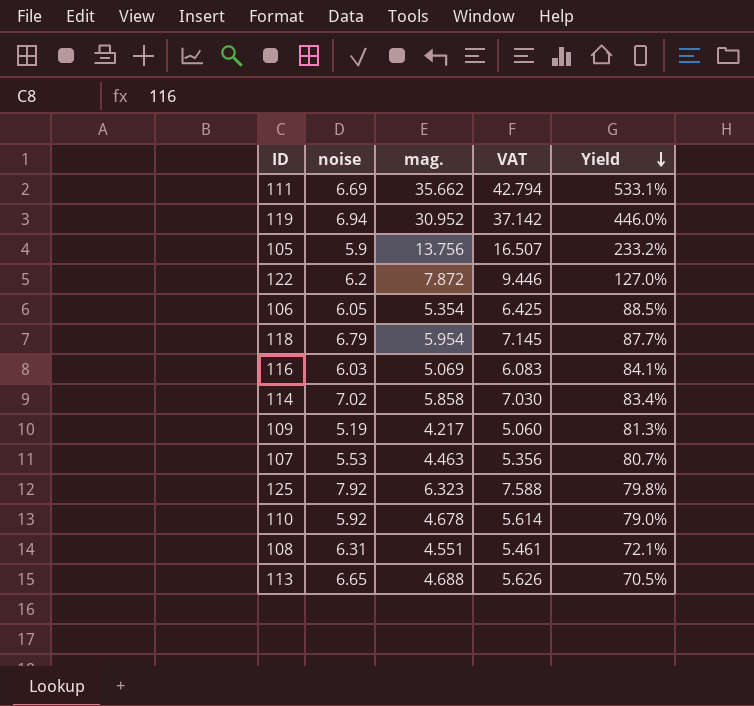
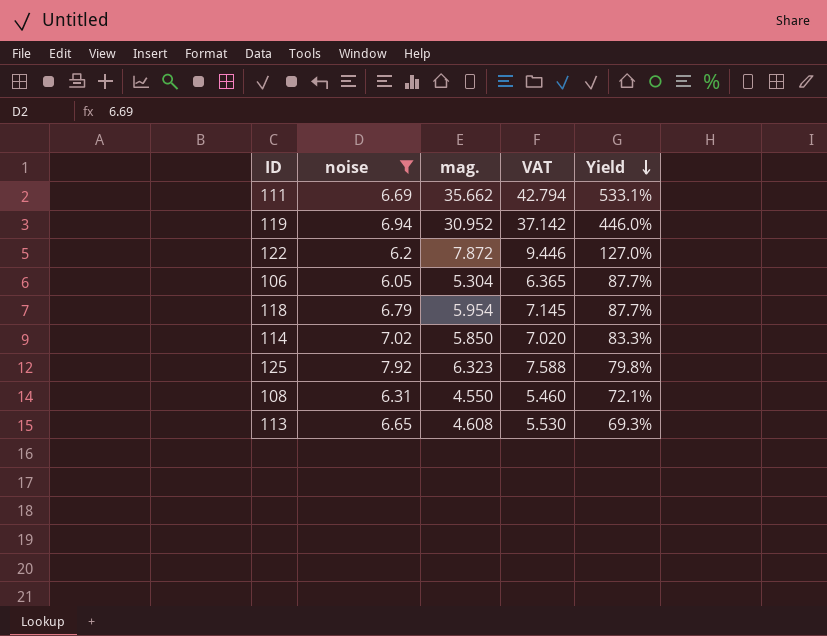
filter: none -> noise >= 6.05
106 | mag.: 5.354 -> 5.304
106 | VAT: 6.425 -> 6.365
106 | Yield: 88.5% -> 87.7%
114 | mag.: 5.858 -> 5.850
114 | VAT: 7.030 -> 7.020
114 | Yield: 83.4% -> 83.3%
108 | mag.: 4.551 -> 4.550
108 | VAT: 5.461 -> 5.460
113 | mag.: 4.688 -> 4.608
113 | VAT: 5.626 -> 5.530
113 | Yield: 70.5% -> 69.3%

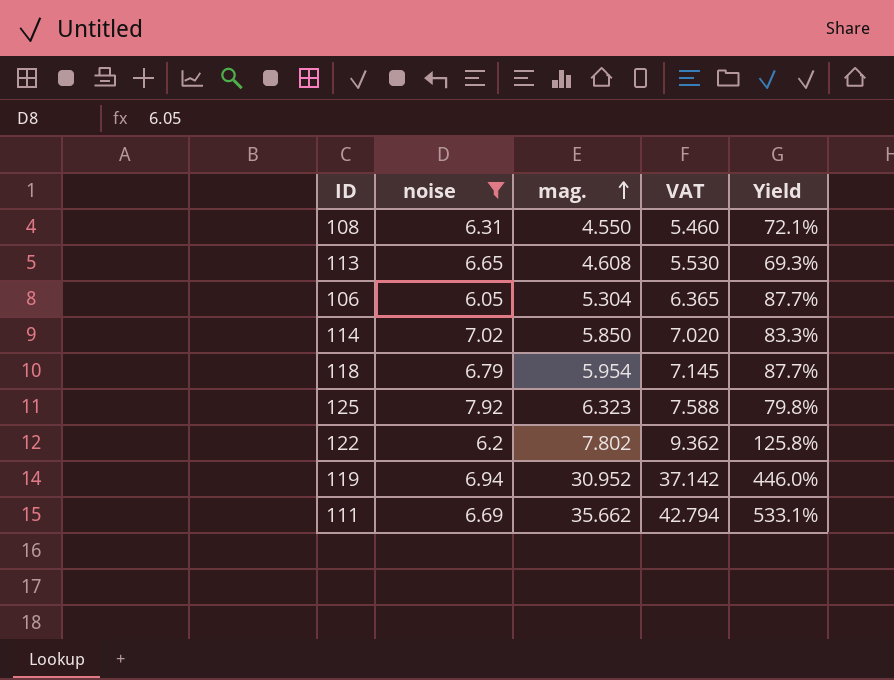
row order: Yield descending -> mag. ascending
122 | mag.: 7.872 -> 7.802
122 | VAT: 9.446 -> 9.362
122 | Yield: 127.0% -> 125.8%

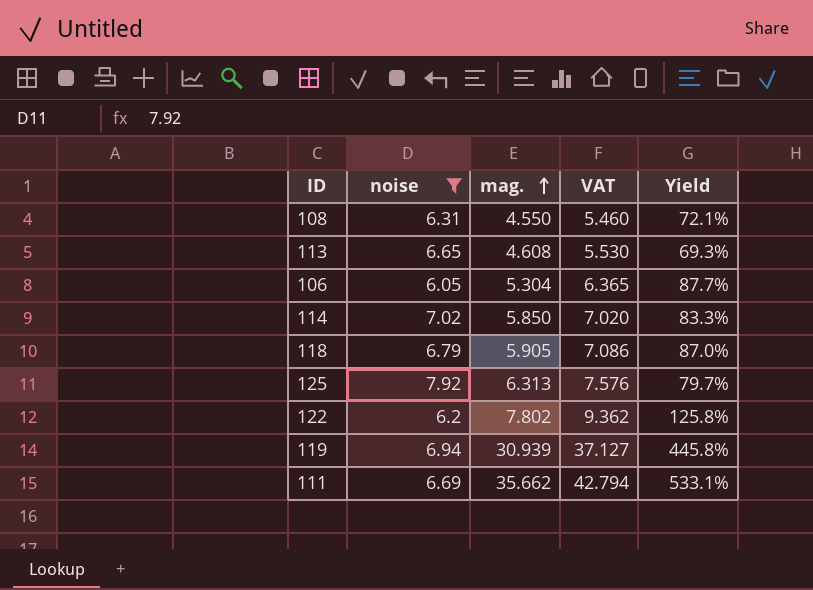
118 | mag.: 5.954 -> 5.905
118 | VAT: 7.145 -> 7.086
118 | Yield: 87.7% -> 87.0%
125 | mag.: 6.323 -> 6.313
125 | VAT: 7.588 -> 7.576
125 | Yield: 79.8% -> 79.7%
119 | mag.: 30.952 -> 30.939
119 | VAT: 37.142 -> 37.127
119 | Yield: 446.0% -> 445.8%

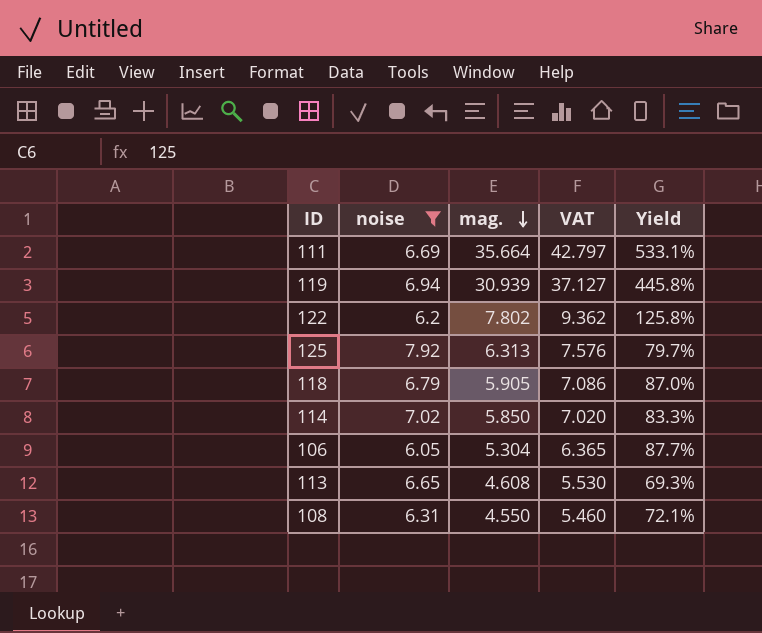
row order: mag. ascending -> mag. descending
111 | mag.: 35.662 -> 35.664
111 | VAT: 42.794 -> 42.797

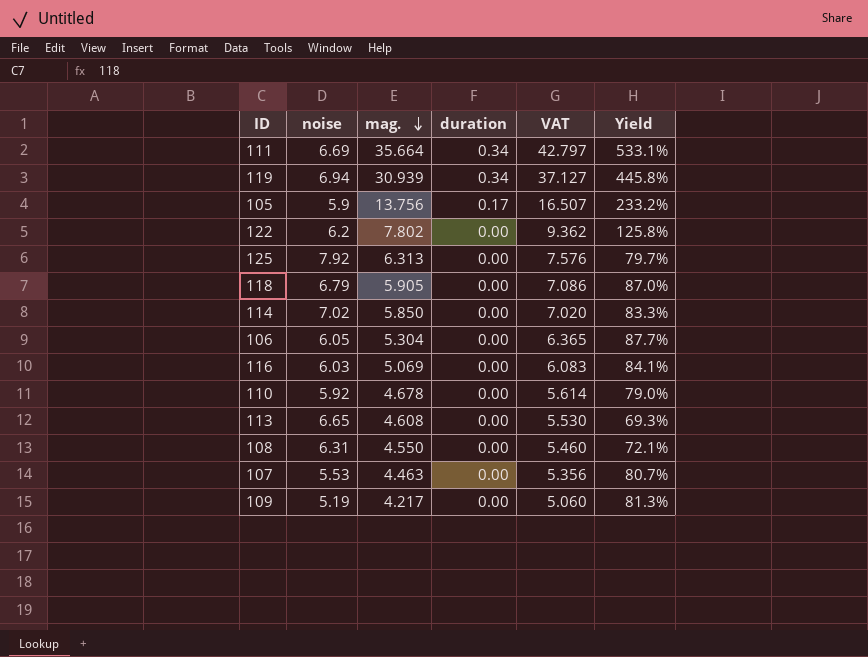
filter: noise >= 6.05 -> none
column duration | position: none -> 4

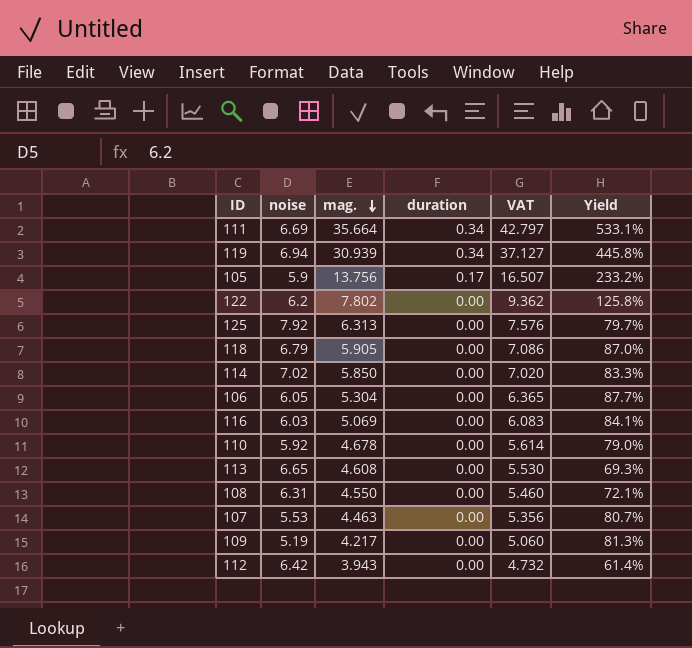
row 112: none -> 6.42 | 3.943 | 0.00 | 4.732 | 61.4%

